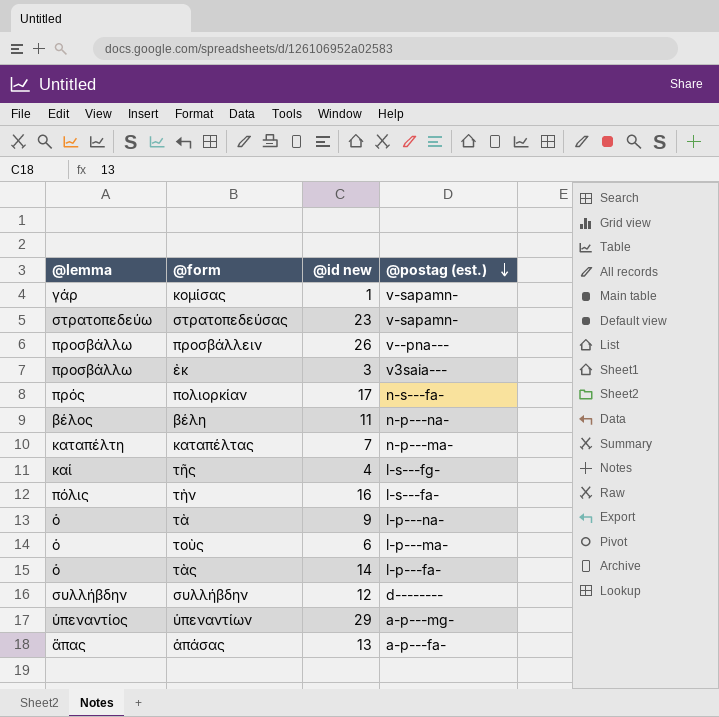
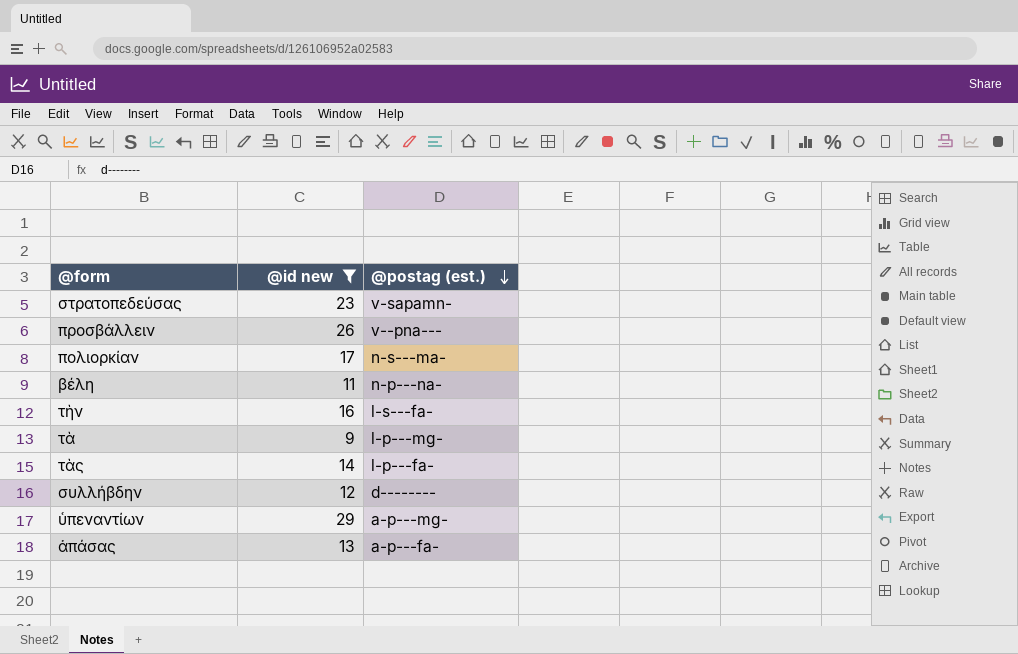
filter: none -> @id new >= 9
column @lemma | position: 1 -> none
πολιορκίαν | @postag (est.): n-s---fa- -> n-s---ma-
τὰ | @postag (est.): l-p---na- -> l-p---mg-

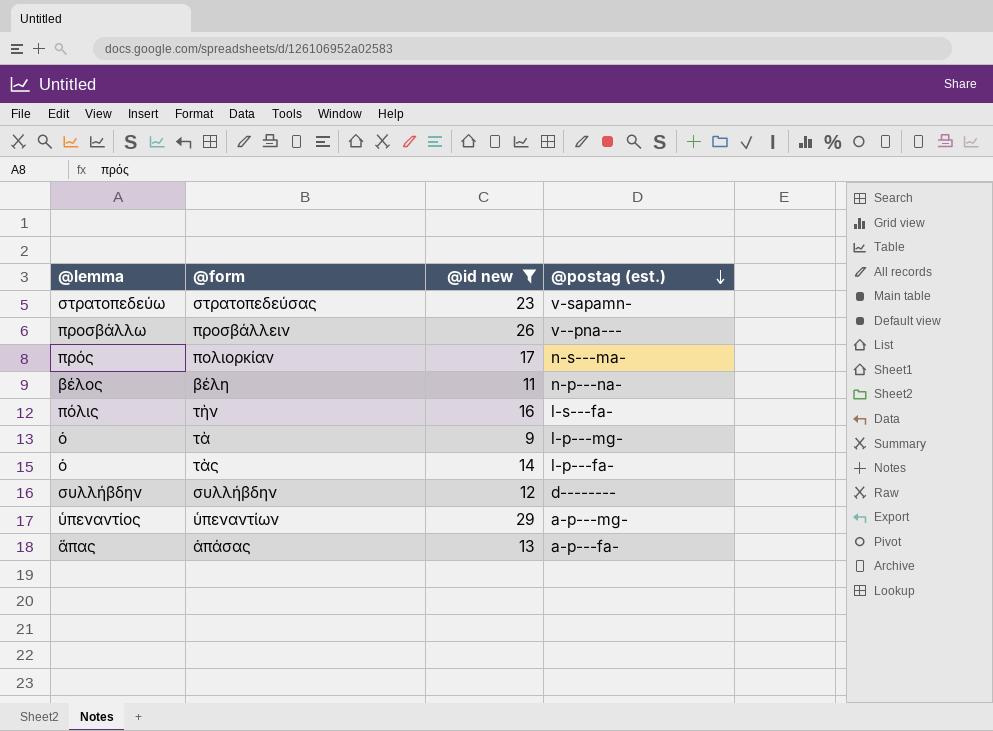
column @lemma | position: none -> 1

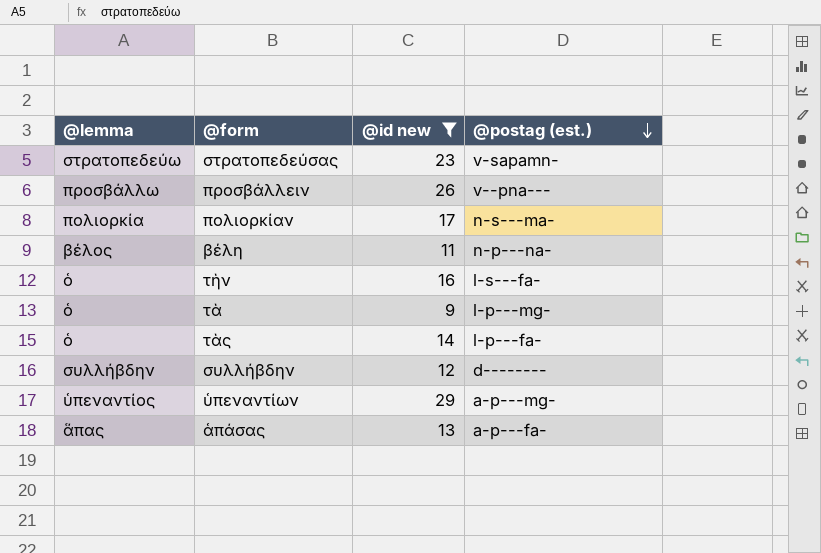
πολιορκίαν | @lemma: πρός -> πολιορκία
τὴν | @lemma: πόλις -> ὁ

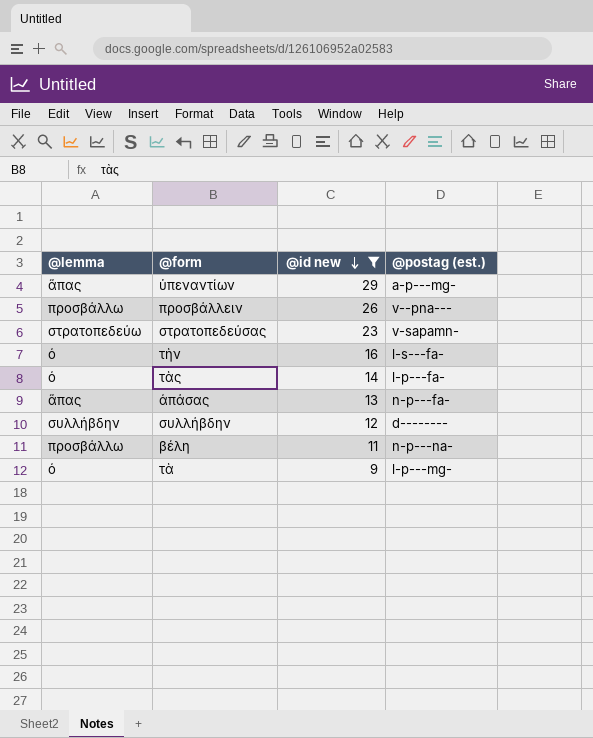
row order: @postag (est.) descending -> @id new descending
row πολιορκίαν: πολιορκία | 17 | n-s---ma- -> none
ὑπεναντίων | @lemma: ὑπεναντίος -> ἅπας
ἁπάσας | @postag (est.): a-p---fa- -> n-p---fa-
βέλη | @lemma: βέλος -> προσβάλλω

